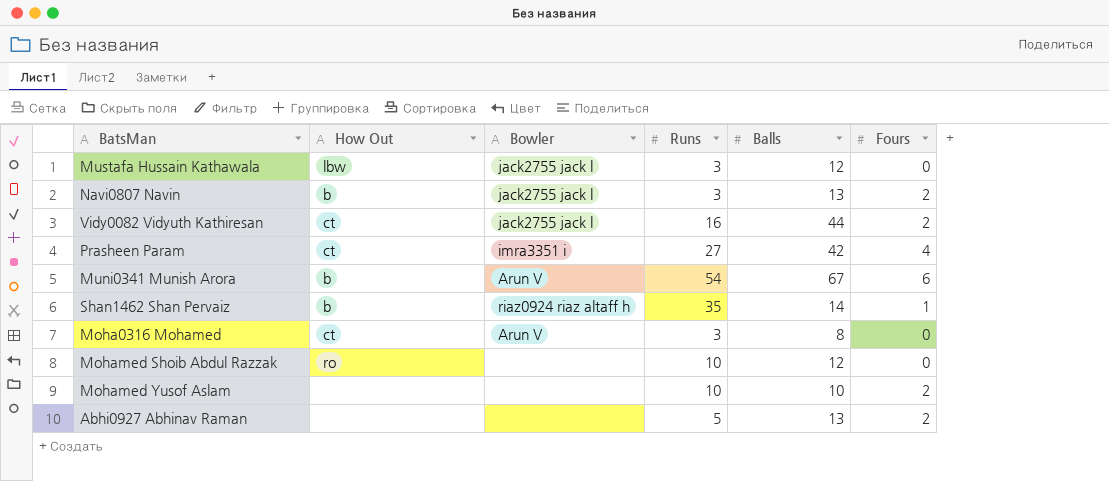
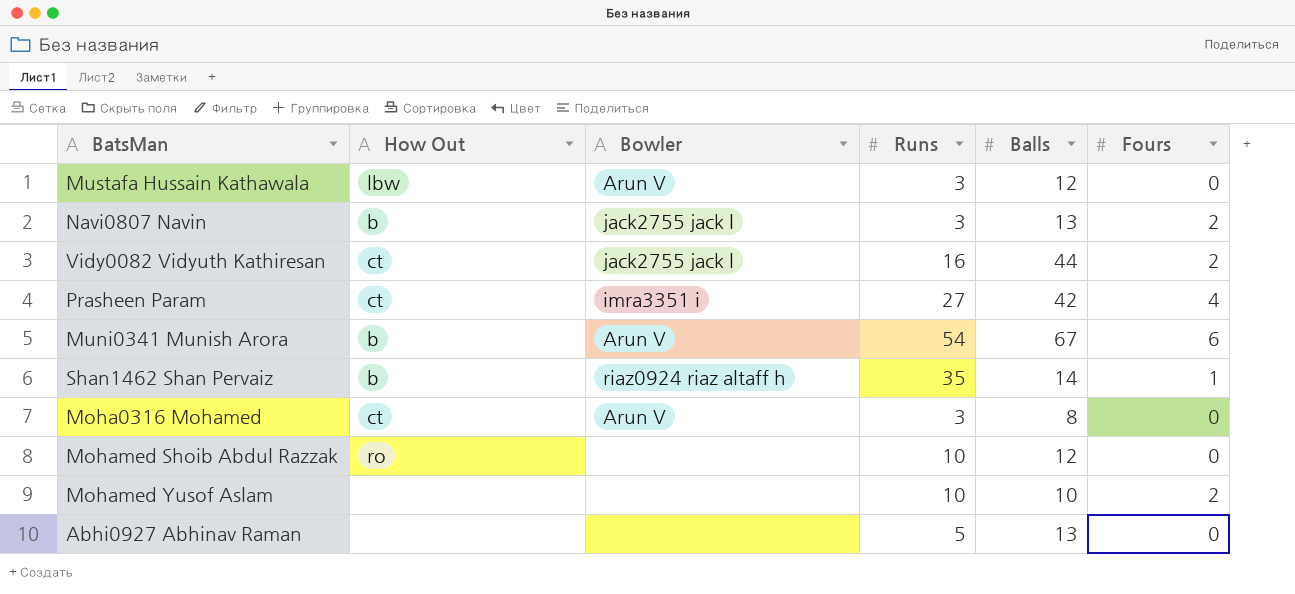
Mustafa Hussain Kathawala | Bowler: jack2755 jack l -> Arun V
Abhi0927 Abhinav Raman | Fours: 2 -> 0

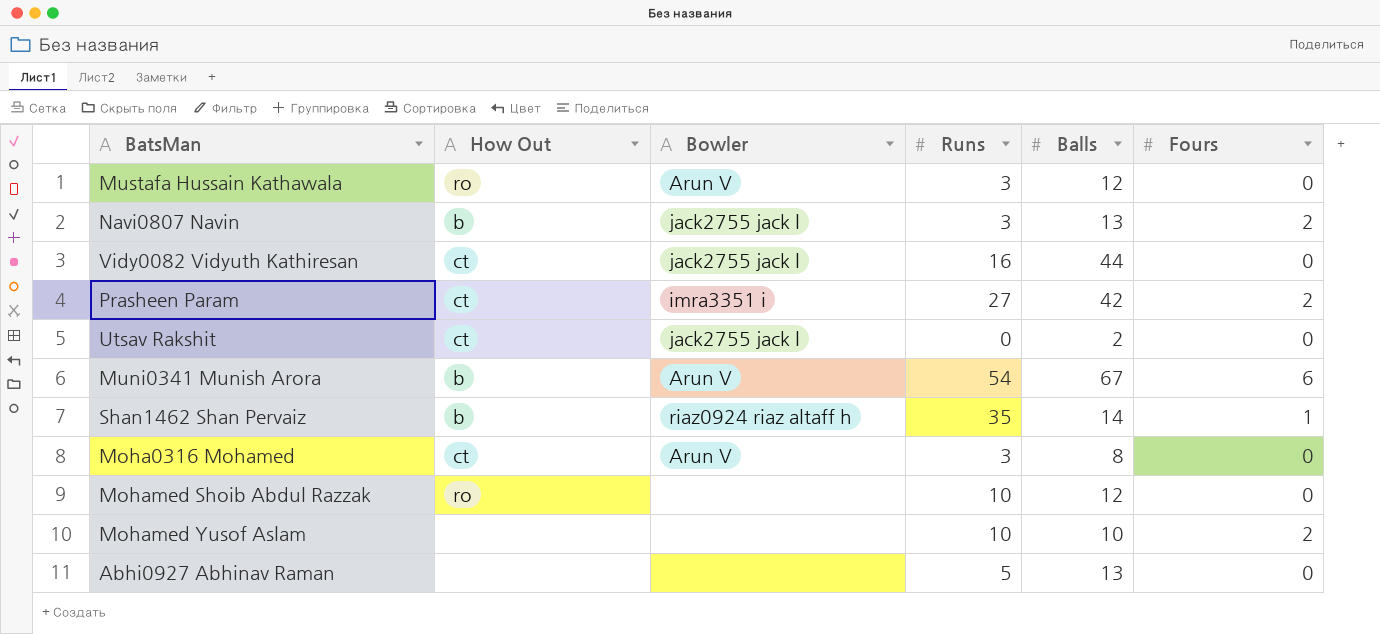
Mustafa Hussain Kathawala | How Out: lbw -> ro
Vidy0082 Vidyuth Kathiresan | Fours: 2 -> 0
Prasheen Param | Fours: 4 -> 2
row Utsav Rakshit: none -> ct | jack2755 jack l | 0 | 2 | 0

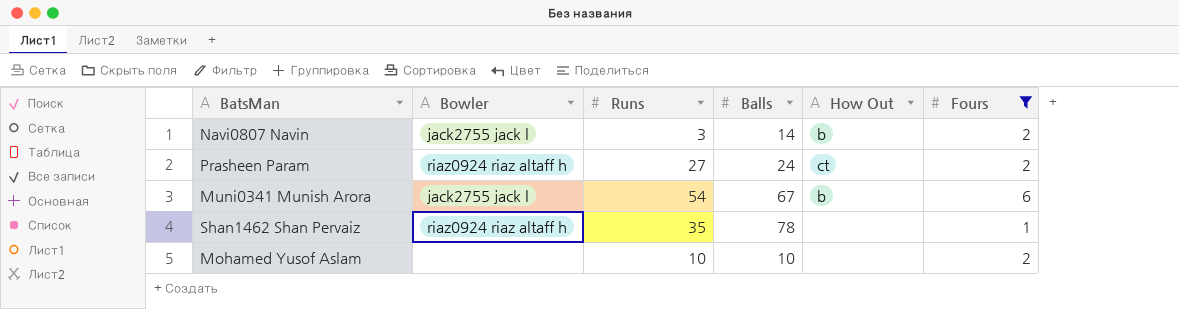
filter: none -> Fours != 0
column How Out | position: 2 -> 5
Navi0807 Navin | Balls: 13 -> 14
Prasheen Param | Bowler: imra3351 i -> riaz0924 riaz altaff h
Prasheen Param | Balls: 42 -> 24
Muni0341 Munish Arora | Bowler: Arun V -> jack2755 jack l
Shan1462 Shan Pervaiz | Balls: 14 -> 78
Shan1462 Shan Pervaiz | How Out: b -> none

